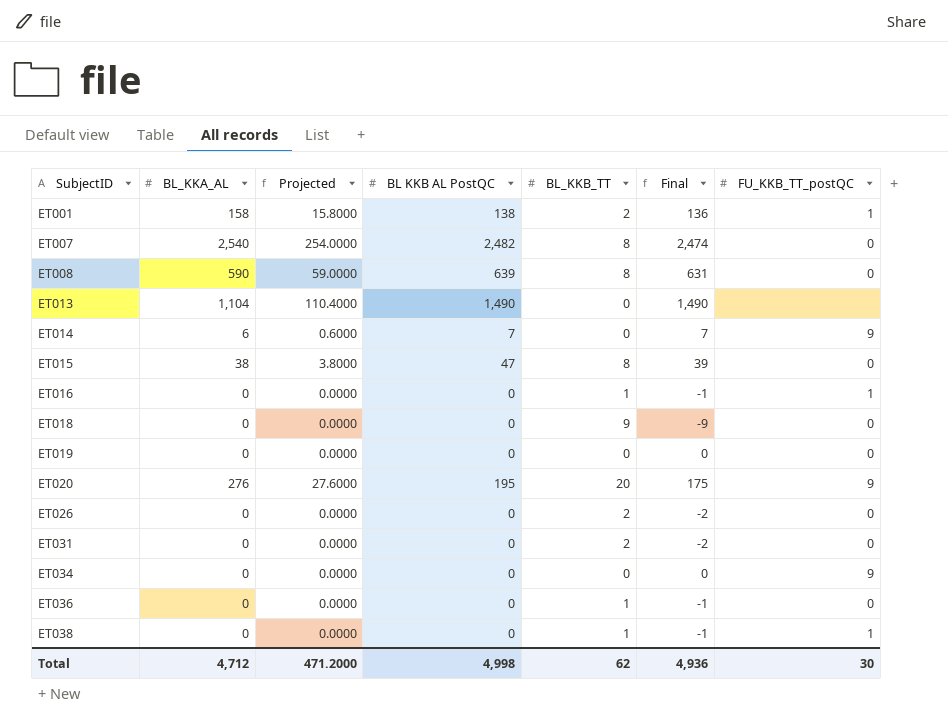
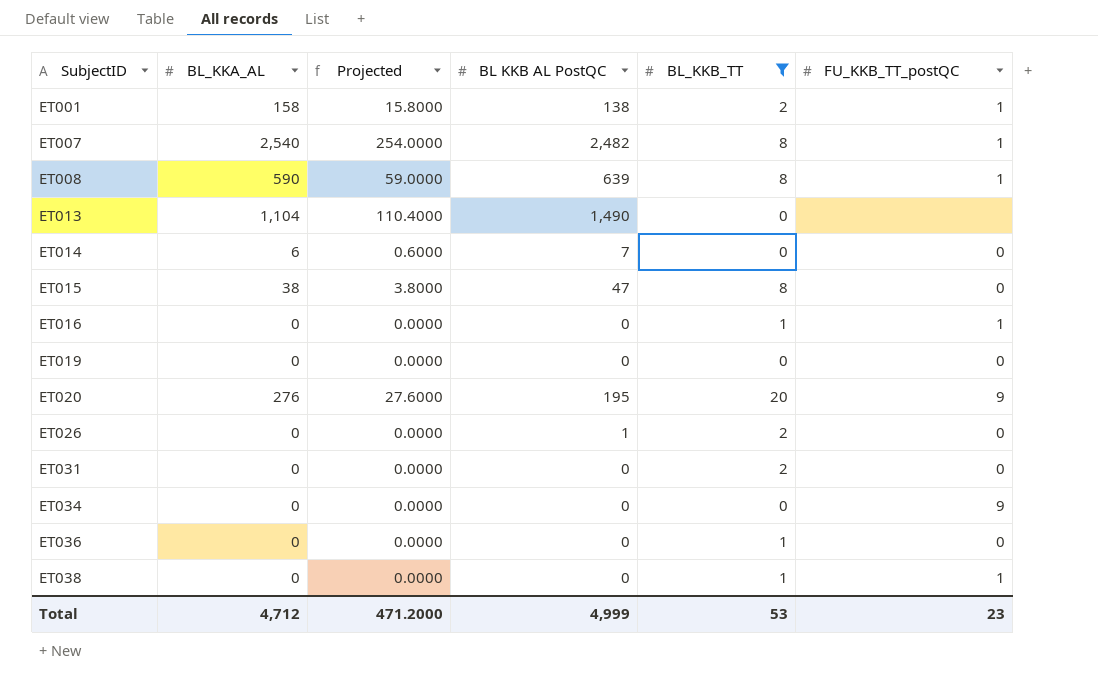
filter: none -> BL_KKB_TT != 9
column Final | formula: [BL KKB AL PostQC] - [BL_KKB_TT] -> none
ET007 | FU_KKB_TT_postQC: 0 -> 1
ET008 | FU_KKB_TT_postQC: 0 -> 1
ET014 | FU_KKB_TT_postQC: 9 -> 0
ET026 | BL KKB AL PostQC: 0 -> 1
Total | BL KKB AL PostQC: 4,998 -> 4,999
Total | BL_KKB_TT: 62 -> 53
Total | FU_KKB_TT_postQC: 30 -> 23

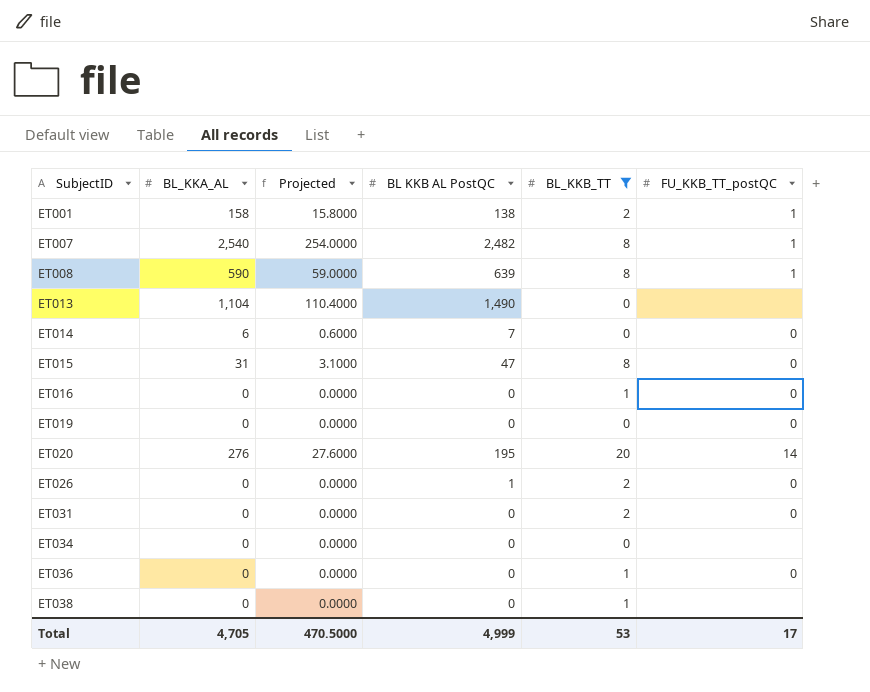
ET015 | BL_KKA_AL: 38 -> 31
ET015 | Projected: 3.8000 -> 3.1000
ET016 | FU_KKB_TT_postQC: 1 -> 0
ET020 | FU_KKB_TT_postQC: 9 -> 14
ET034 | FU_KKB_TT_postQC: 9 -> none
ET038 | FU_KKB_TT_postQC: 1 -> none
Total | BL_KKA_AL: 4,712 -> 4,705
Total | Projected: 471.2000 -> 470.5000
Total | FU_KKB_TT_postQC: 23 -> 17

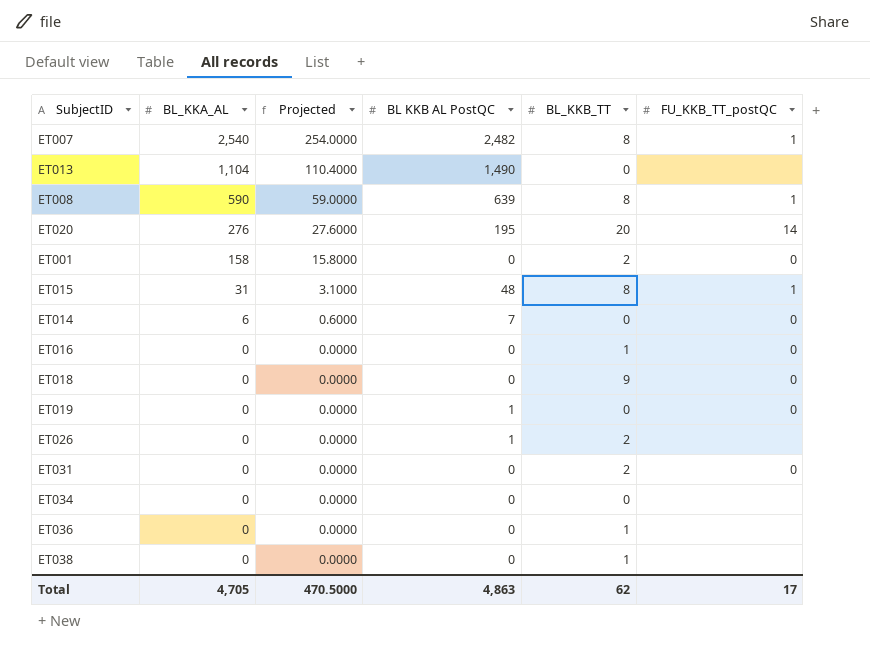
filter: BL_KKB_TT != 9 -> none
row order: SubjectID ascending -> BL_KKA_AL descending
ET001 | BL KKB AL PostQC: 138 -> 0
ET001 | FU_KKB_TT_postQC: 1 -> 0
ET015 | BL KKB AL PostQC: 47 -> 48
ET015 | FU_KKB_TT_postQC: 0 -> 1
ET019 | BL KKB AL PostQC: 0 -> 1
ET026 | FU_KKB_TT_postQC: 0 -> none
ET036 | FU_KKB_TT_postQC: 0 -> none
Total | BL KKB AL PostQC: 4,999 -> 4,863
Total | BL_KKB_TT: 53 -> 62

